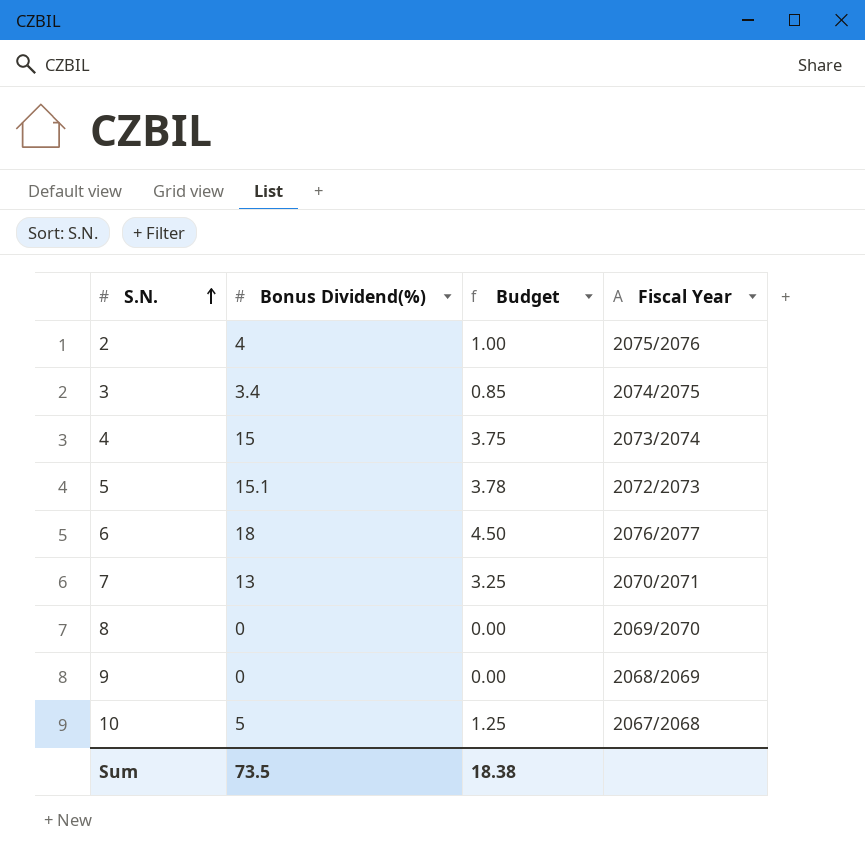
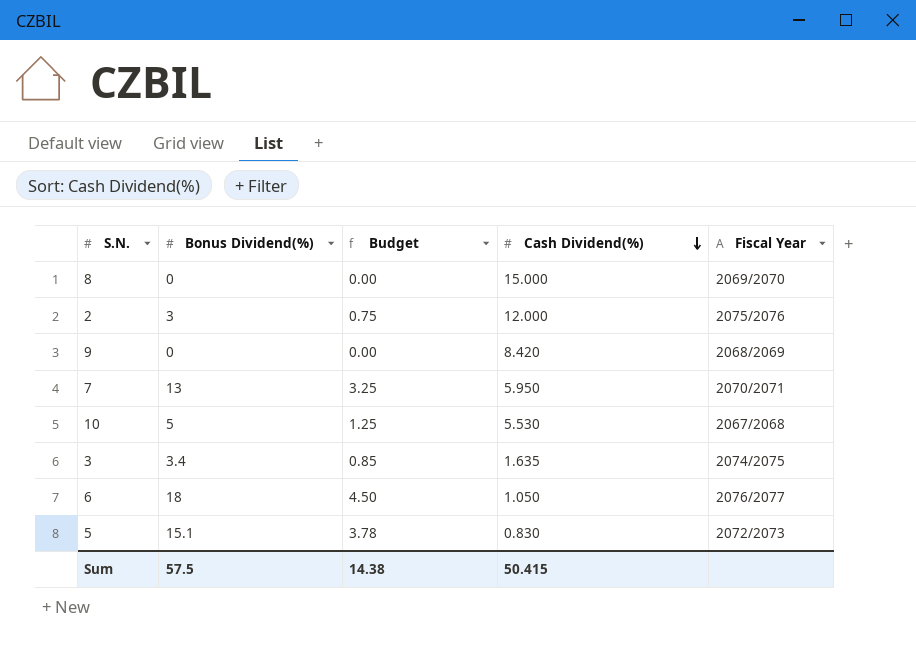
row order: S.N. ascending -> Cash Dividend(%) descending
column Cash Dividend(%) | position: none -> 4
row 4: 15 | 3.75 | 2073/2074 -> none
2 | Bonus Dividend(%): 4 -> 3
2 | Budget: 1.00 -> 0.75
Sum | Bonus Dividend(%): 73.5 -> 57.5
Sum | Budget: 18.38 -> 14.38

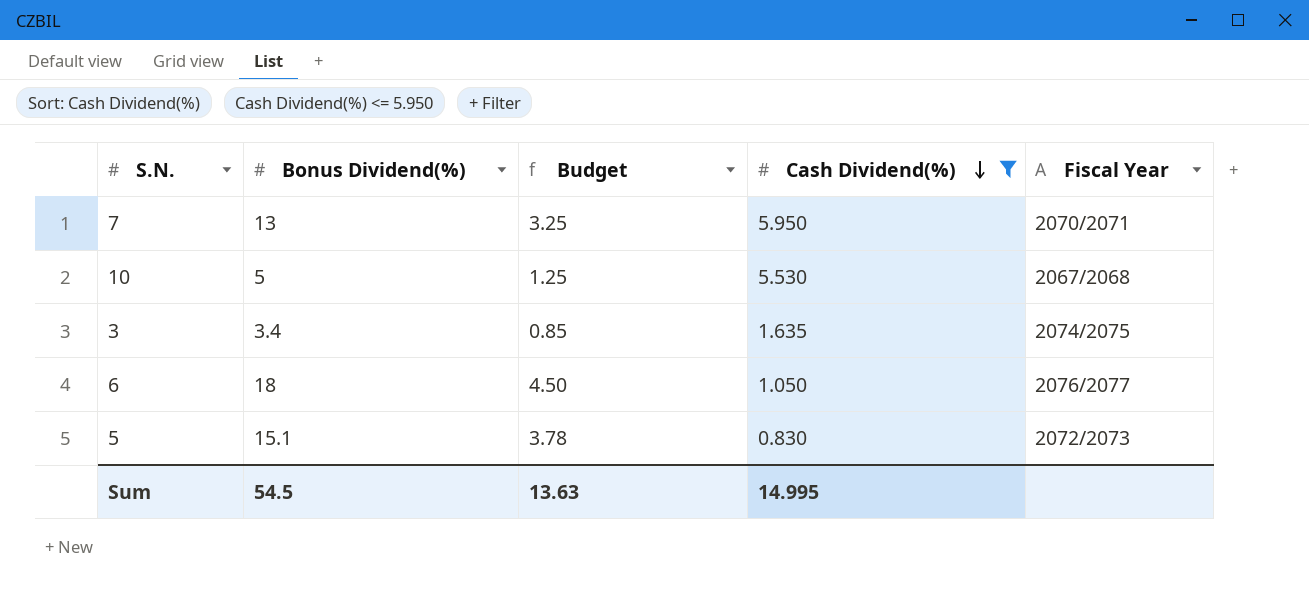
filter: none -> Cash Dividend(%) <= 5.950
Sum | Bonus Dividend(%): 57.5 -> 54.5
Sum | Budget: 14.38 -> 13.63
Sum | Cash Dividend(%): 50.415 -> 14.995

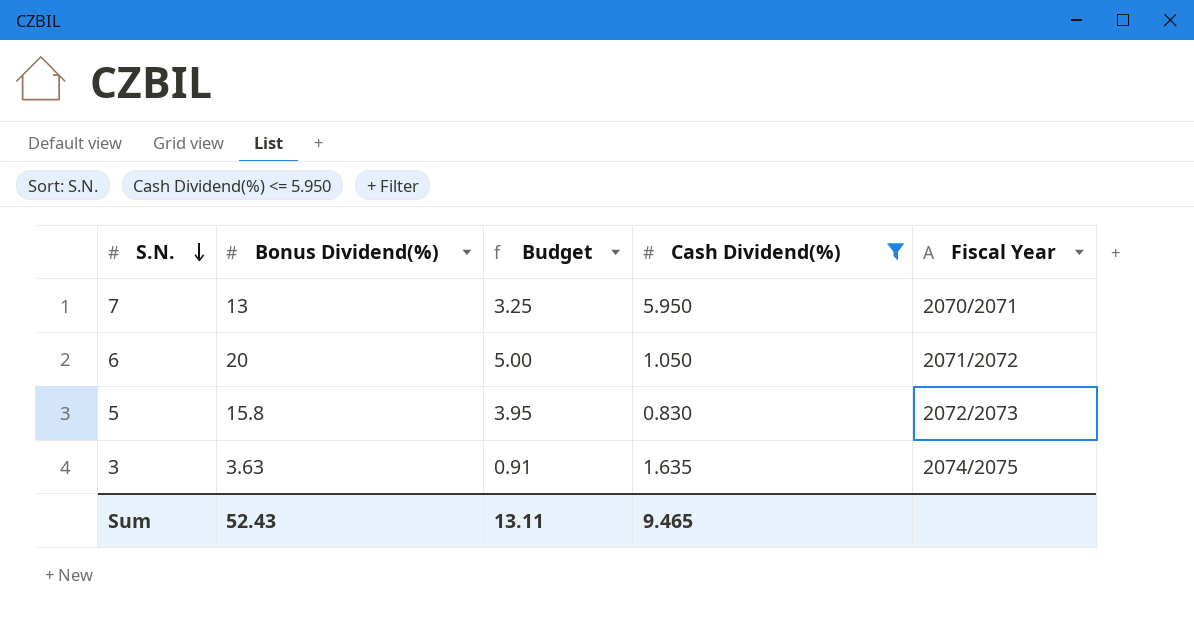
row order: Cash Dividend(%) descending -> S.N. descending
row 10: 5 | 1.25 | 5.530 | 2067/2068 -> none
6 | Bonus Dividend(%): 18 -> 20
6 | Budget: 4.50 -> 5.00
6 | Fiscal Year: 2076/2077 -> 2071/2072
5 | Bonus Dividend(%): 15.1 -> 15.8
5 | Budget: 3.78 -> 3.95
3 | Bonus Dividend(%): 3.4 -> 3.63
3 | Budget: 0.85 -> 0.91
Sum | Bonus Dividend(%): 54.5 -> 52.43
Sum | Budget: 13.63 -> 13.11
Sum | Cash Dividend(%): 14.995 -> 9.465

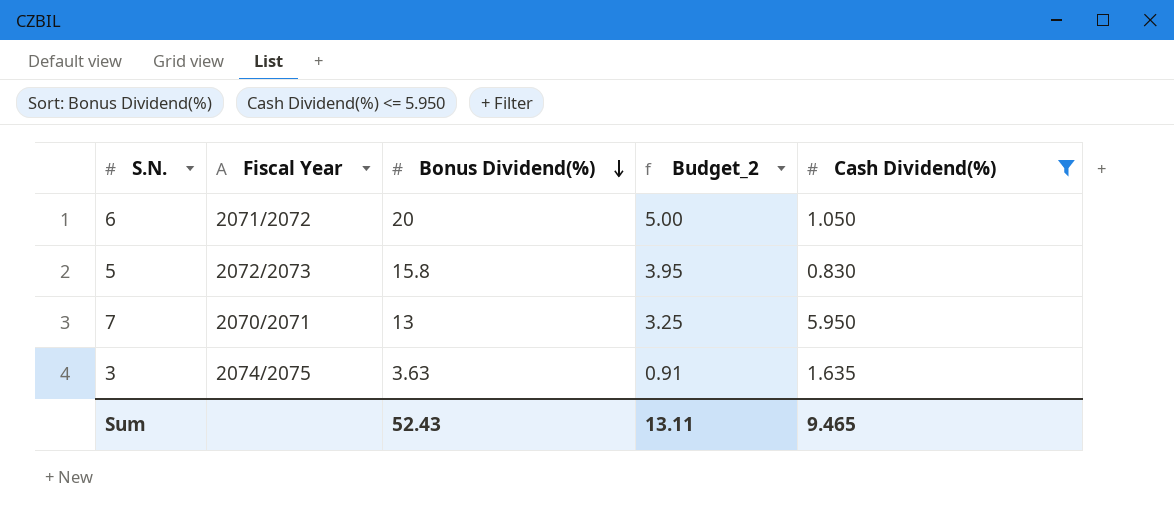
row order: S.N. descending -> Bonus Dividend(%) descending
column Fiscal Year | position: 5 -> 2
column name: Budget -> Budget_2

